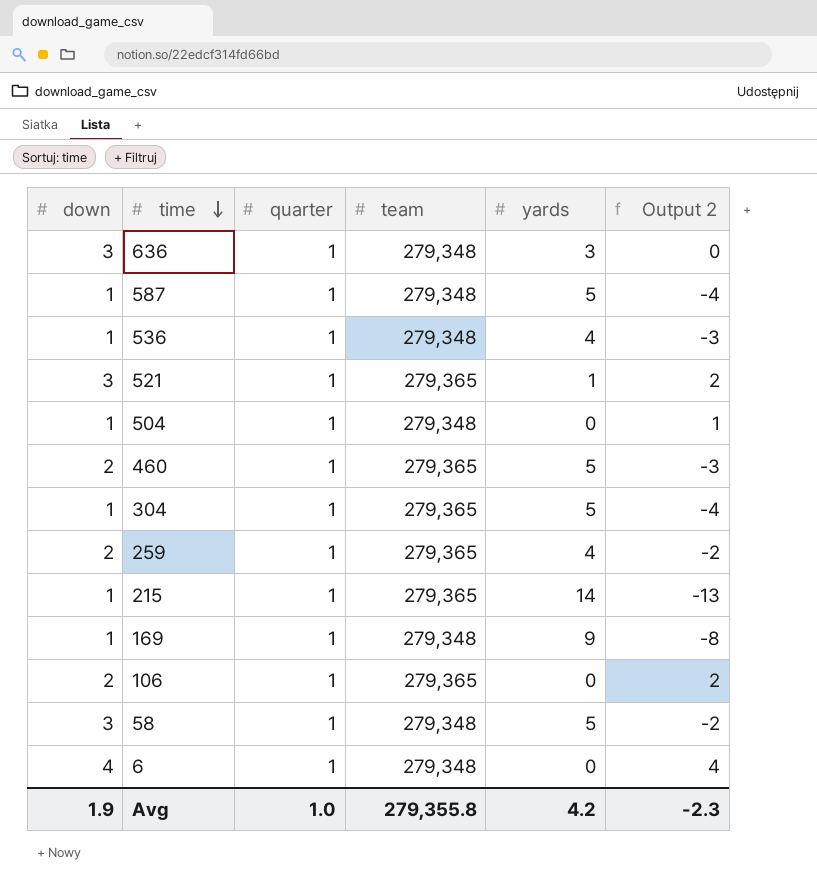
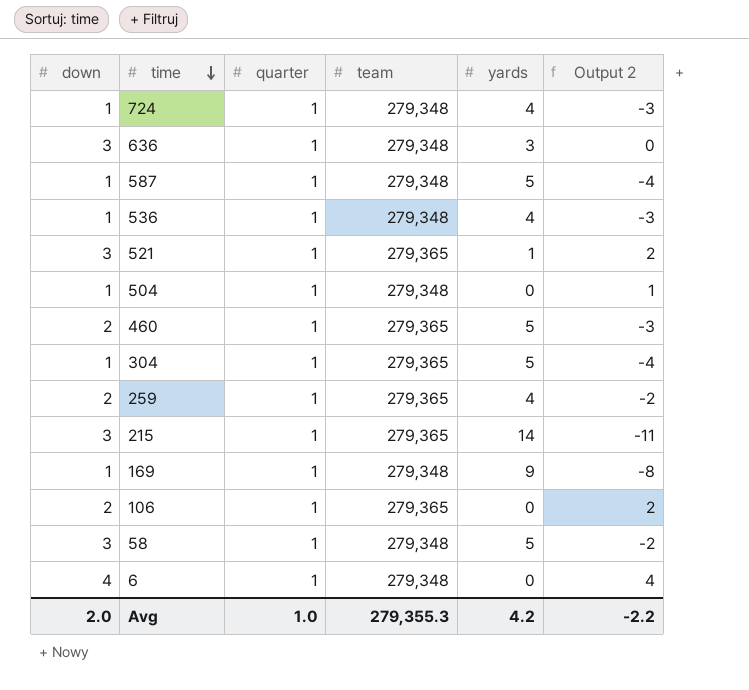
row 724: none -> 1 | 1 | 279,348 | 4 | -3
215 | down: 1 -> 3
215 | Output 2: -13 -> -11
Avg | down: 1.9 -> 2.0
Avg | team: 279,355.8 -> 279,355.3
Avg | Output 2: -2.3 -> -2.2

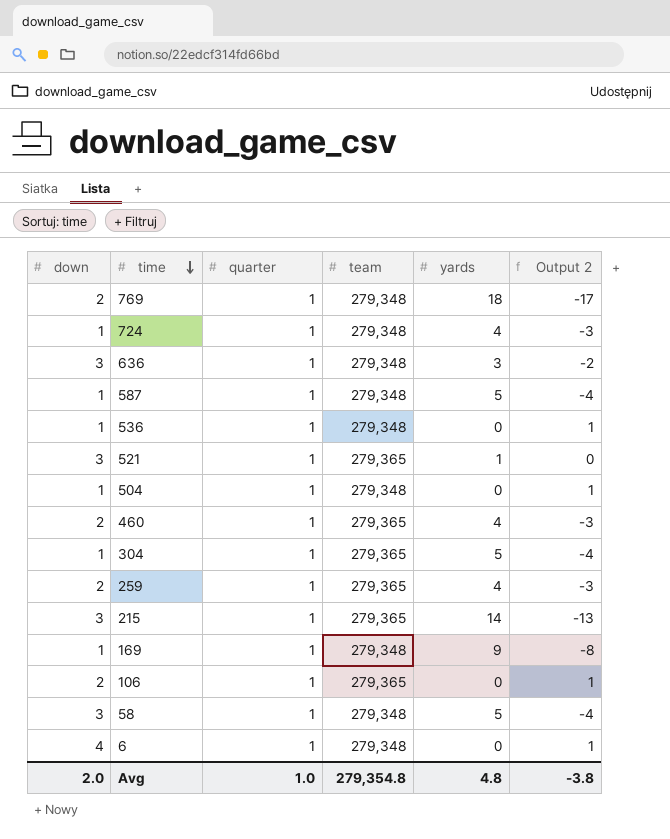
column Output 2 | formula: [down] - [yards] -> [quarter] - [yards]
row 769: none -> 2 | 1 | 279,348 | 18 | -17
536 | yards: 4 -> 0
460 | yards: 5 -> 4
Avg | team: 279,355.3 -> 279,354.8
Avg | yards: 4.2 -> 4.8
Avg | Output 2: -2.2 -> -3.8

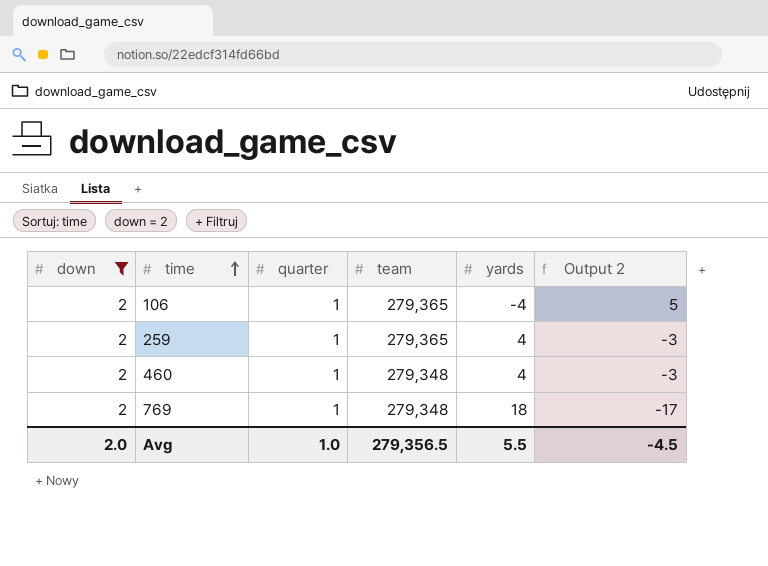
filter: none -> down = 2
row order: time descending -> time ascending
106 | yards: 0 -> -4
106 | Output 2: 1 -> 5
460 | team: 279,365 -> 279,348
Avg | team: 279,354.8 -> 279,356.5
Avg | yards: 4.8 -> 5.5
Avg | Output 2: -3.8 -> -4.5

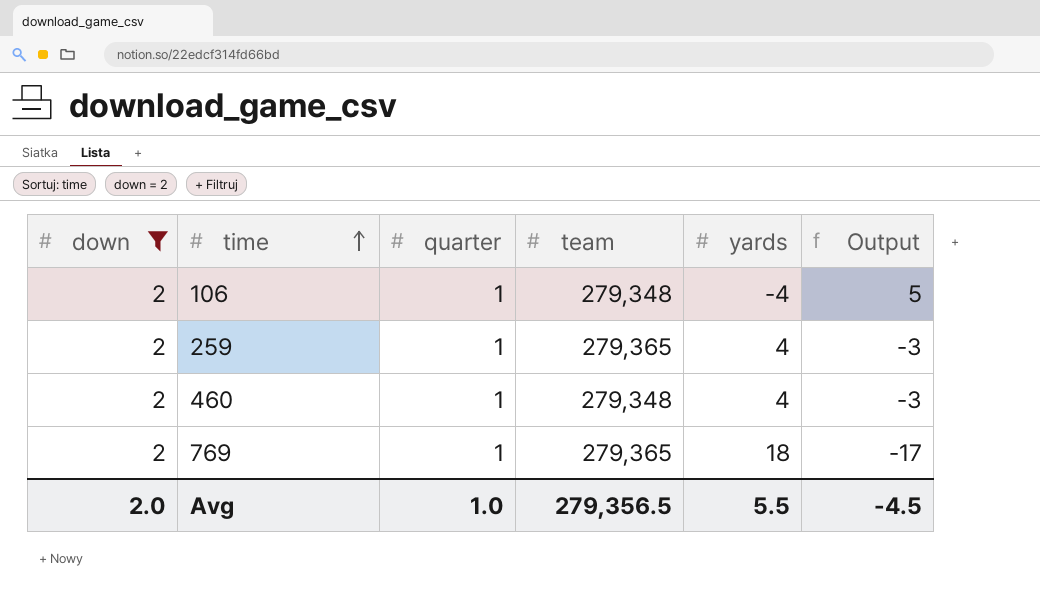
column name: Output 2 -> Output
106 | team: 279,365 -> 279,348
769 | team: 279,348 -> 279,365

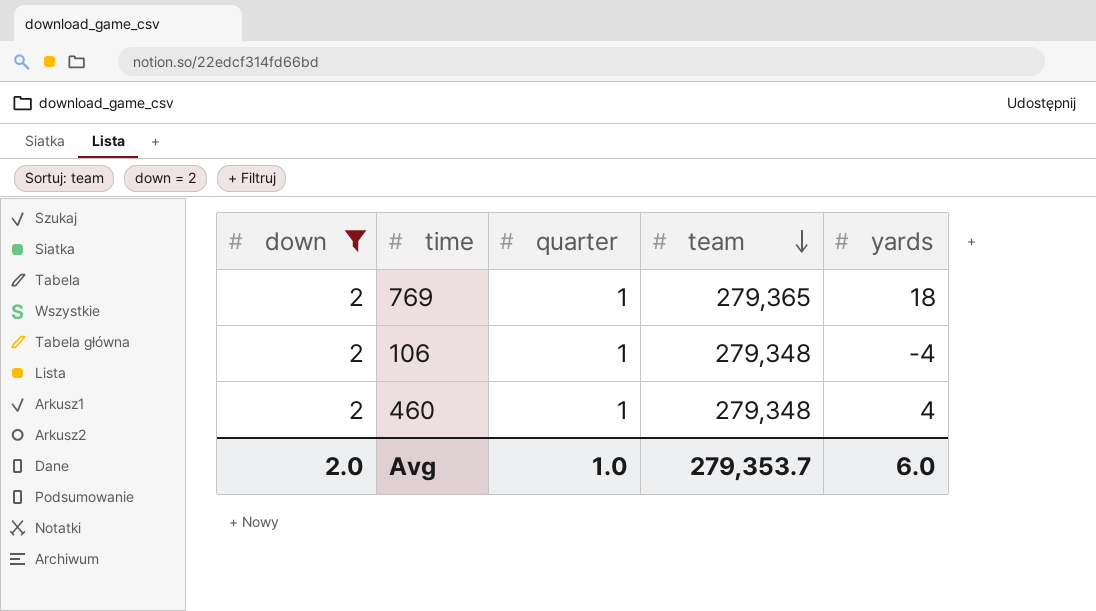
row order: time ascending -> team descending
column Output | formula: [quarter] - [yards] -> none
row 259: 2 | 1 | 279,365 | 4 | -3 -> none
Avg | team: 279,356.5 -> 279,353.7
Avg | yards: 5.5 -> 6.0

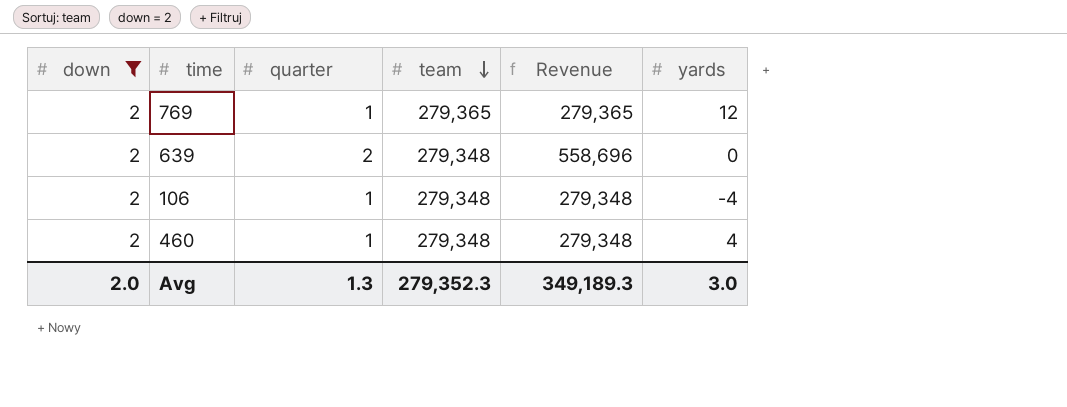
column Revenue | formula: none -> [quarter] * [team]
769 | yards: 18 -> 12
row 639: none -> 2 | 2 | 279,348 | 558,696 | 0
Avg | quarter: 1.0 -> 1.3
Avg | team: 279,353.7 -> 279,352.3
Avg | yards: 6.0 -> 3.0

